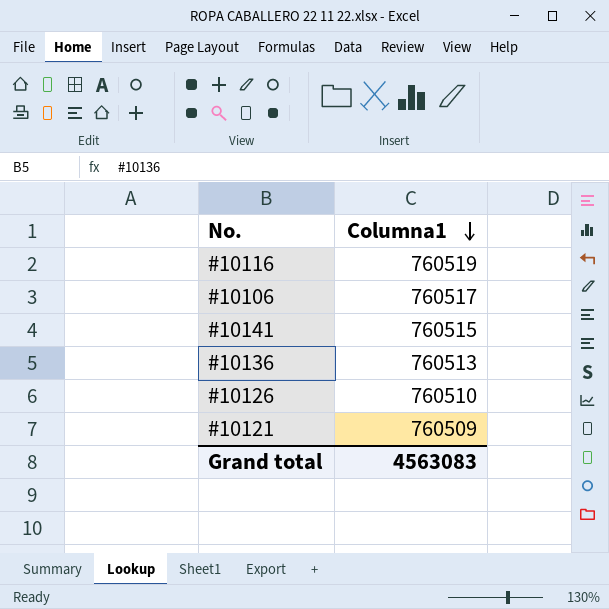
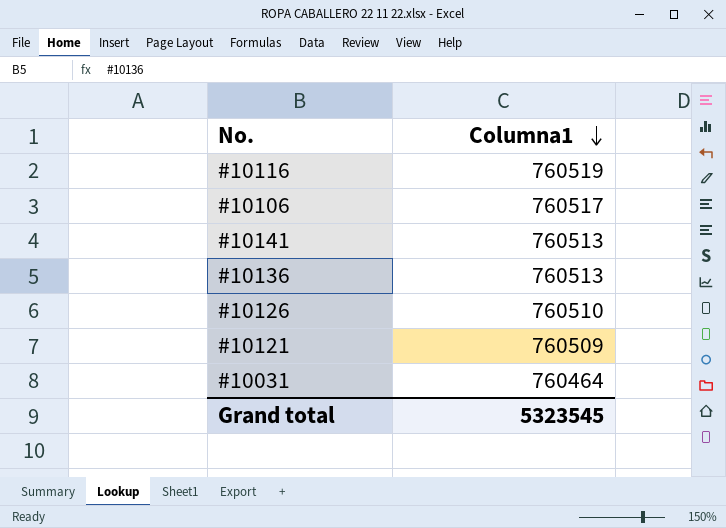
#10141 | Columna1: 760515 -> 760513
row #10031: none -> 760464
Grand total | Columna1: 4563083 -> 5323545

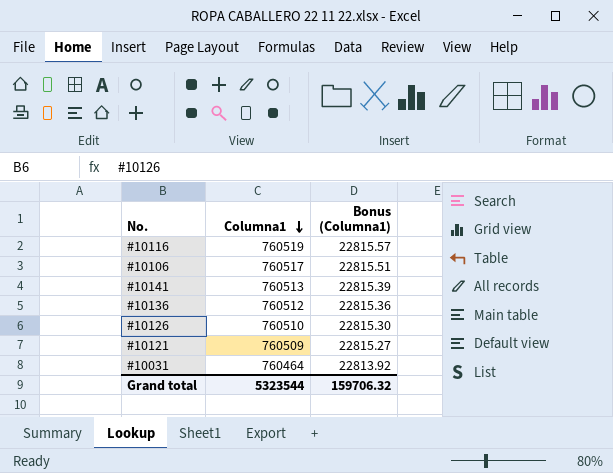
column Bonus (Columna1) | formula: none -> [Columna1] * 0.03
#10136 | Columna1: 760513 -> 760512
Grand total | Columna1: 5323545 -> 5323544

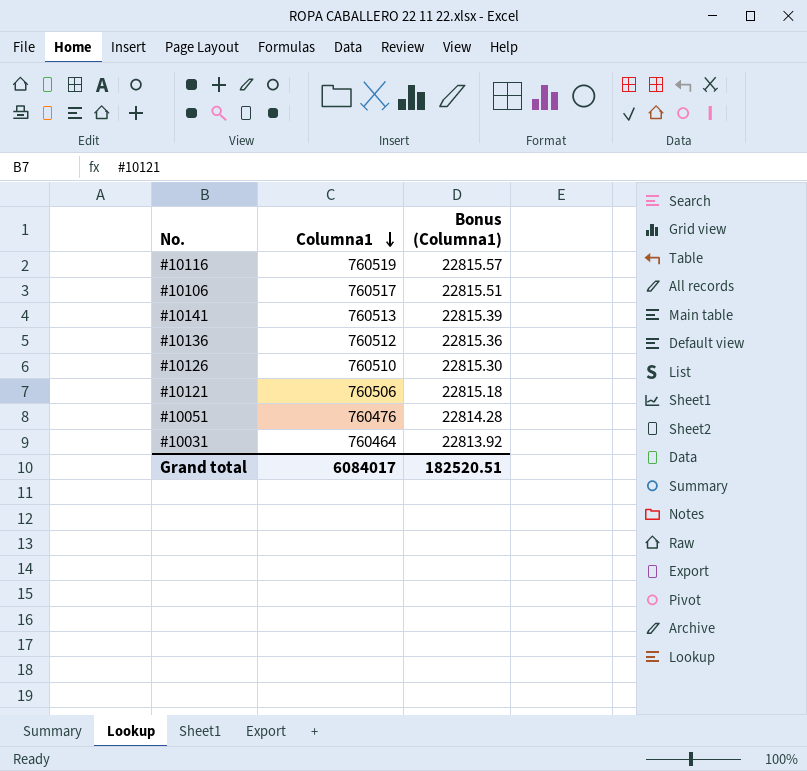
#10121 | Columna1: 760509 -> 760506
#10121 | Bonus (Columna1): 22815.27 -> 22815.18
row #10051: none -> 760476 | 22814.28
Grand total | Columna1: 5323544 -> 6084017
Grand total | Bonus (Columna1): 159706.32 -> 182520.51

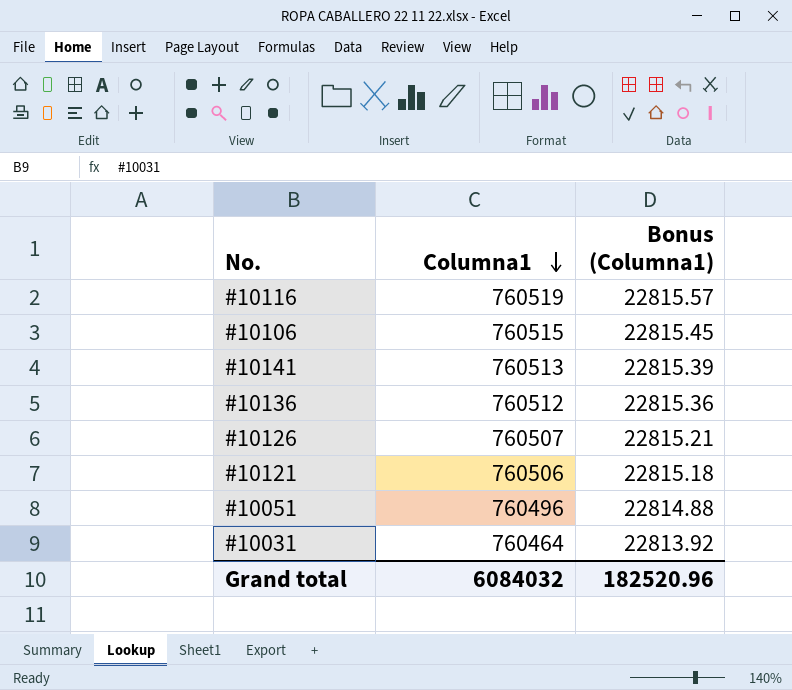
#10106 | Columna1: 760517 -> 760515
#10106 | Bonus (Columna1): 22815.51 -> 22815.45
#10126 | Columna1: 760510 -> 760507
#10126 | Bonus (Columna1): 22815.30 -> 22815.21
#10051 | Columna1: 760476 -> 760496
#10051 | Bonus (Columna1): 22814.28 -> 22814.88
Grand total | Columna1: 6084017 -> 6084032
Grand total | Bonus (Columna1): 182520.51 -> 182520.96

